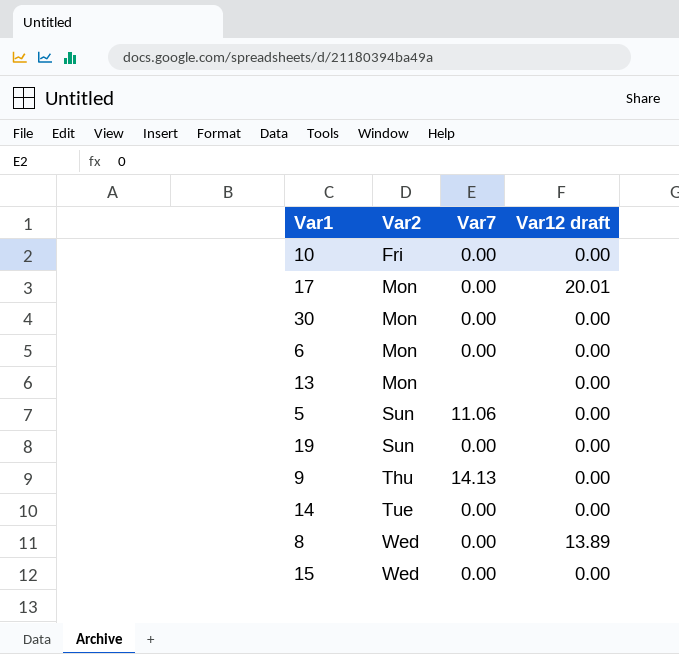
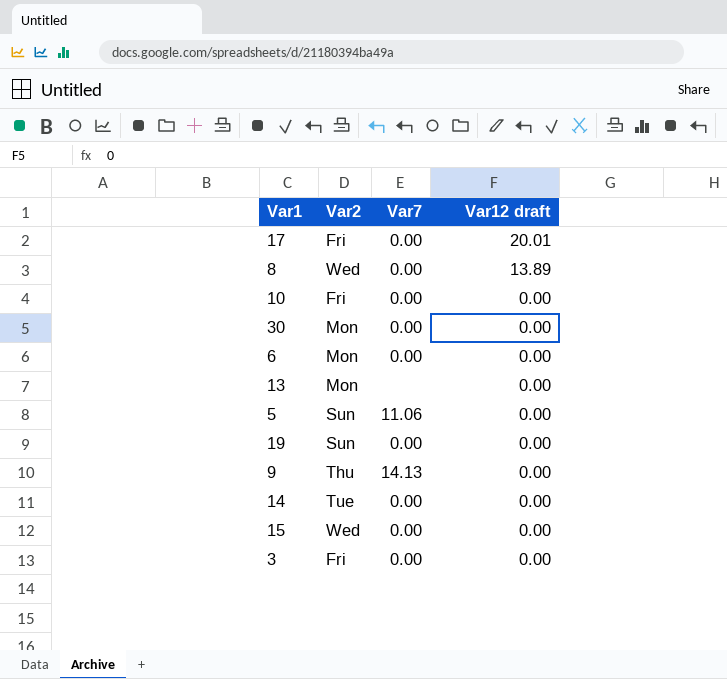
row order: Var2 ascending -> Var12 draft descending
17 | Var2: Mon -> Fri
row 3: none -> Fri | 0.00 | 0.00

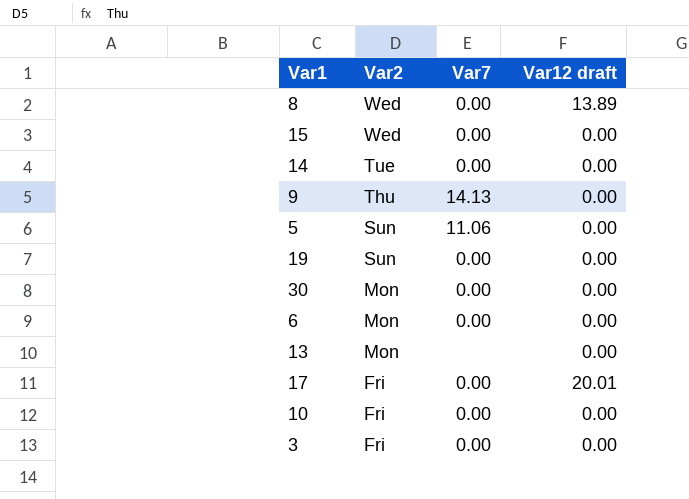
row order: Var12 draft descending -> Var2 descending

